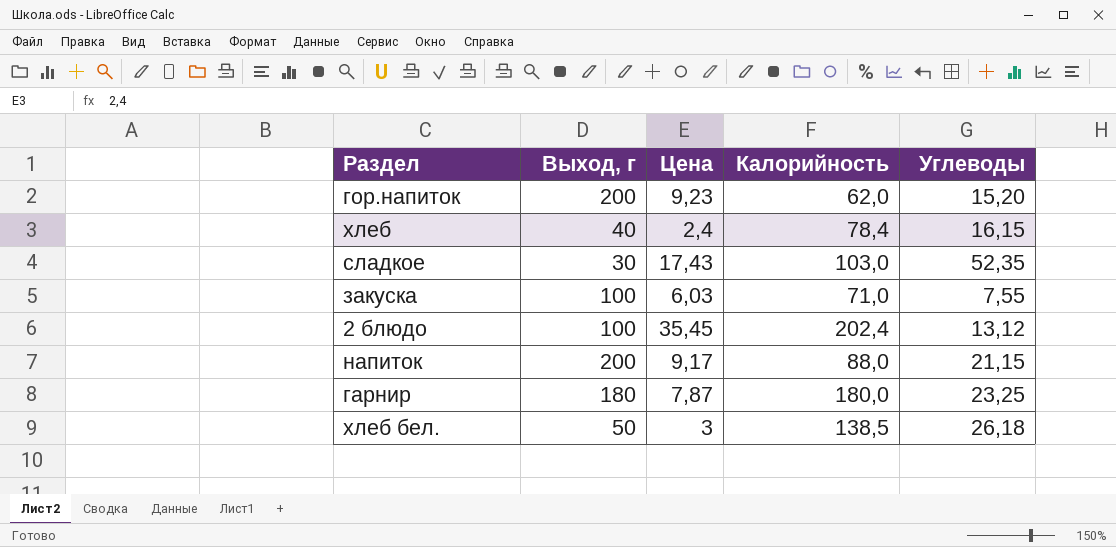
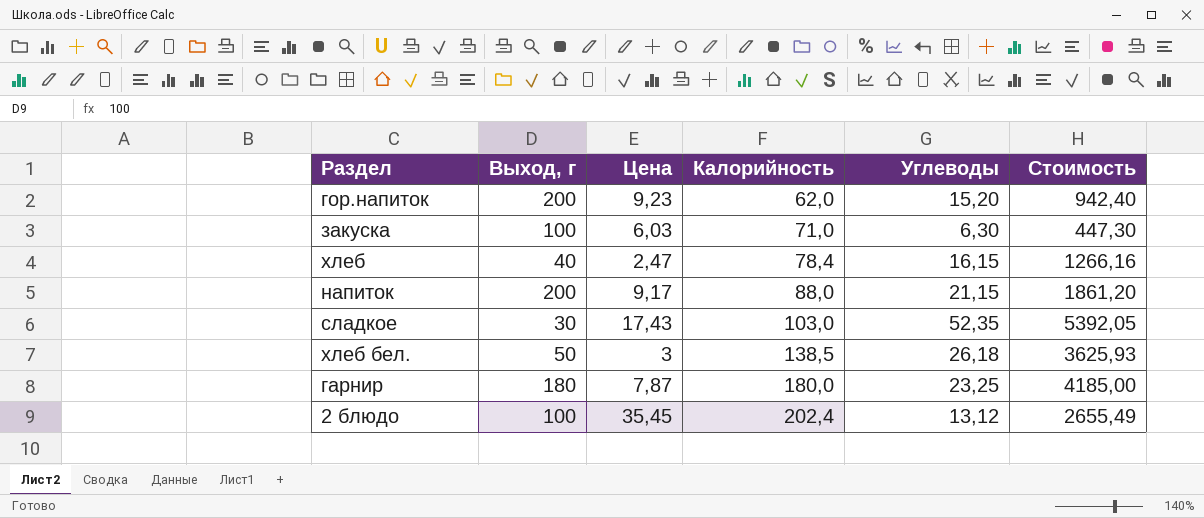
row order: none -> Калорийность ascending
column Стоимость | formula: none -> [Калорийность] * [Углеводы]
закуска | Углеводы: 7,55 -> 6,30
хлеб | Цена: 2,4 -> 2,47

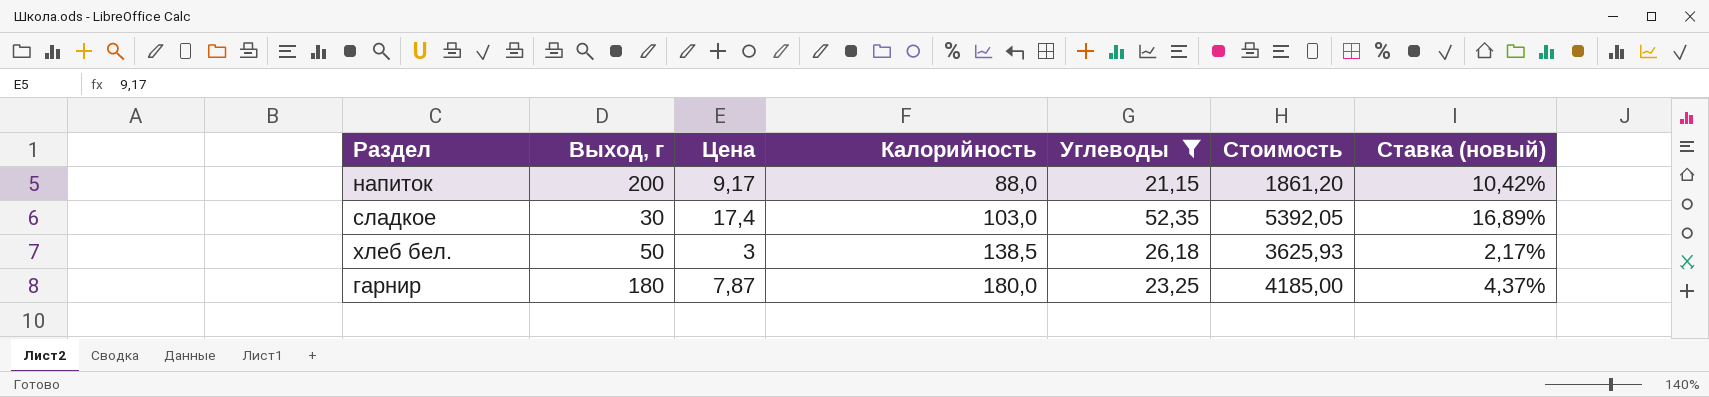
filter: none -> Углеводы >= 21,15
column Ставка (новый) | formula: none -> [Цена] / [Калорийность]
сладкое | Цена: 17,43 -> 17,4

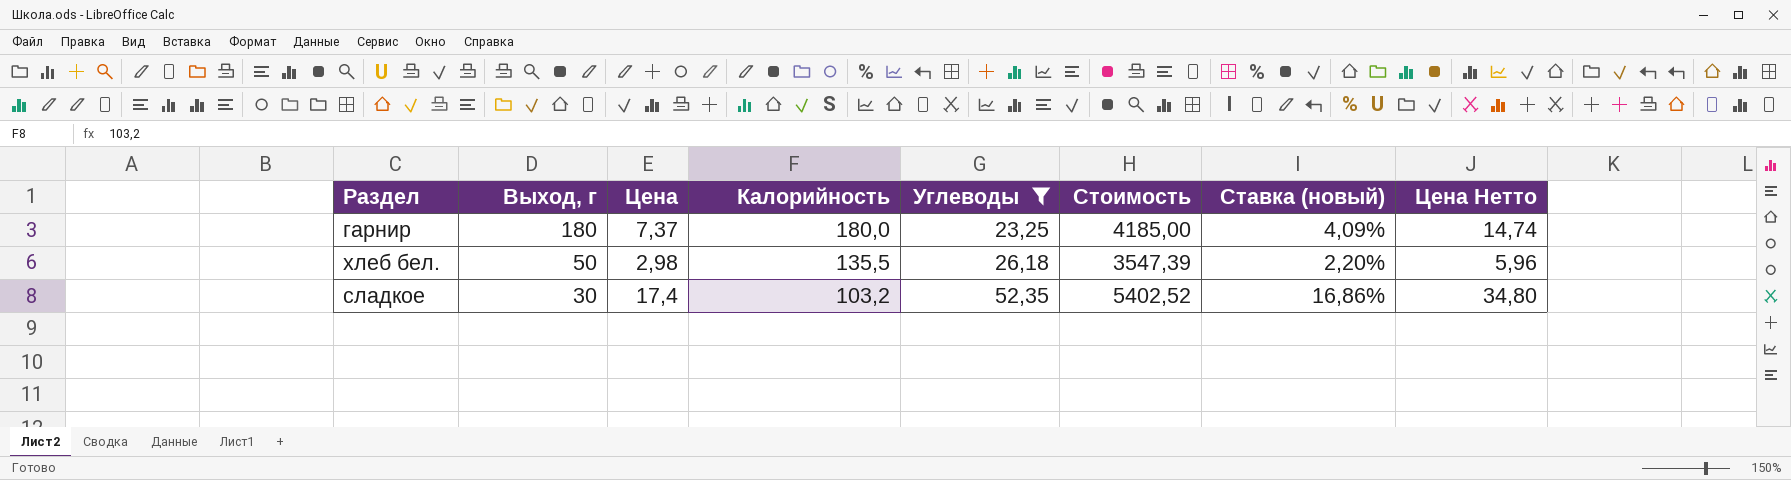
row order: Калорийность ascending -> Выход, г descending
column Цена Нетто | formula: none -> [Цена] * 2
row напиток: 200 | 9,17 | 88,0 | 21,15 | 1861,20 | 10,42% -> none
гарнир | Цена: 7,87 -> 7,37
гарнир | Ставка (новый): 4,37% -> 4,09%
хлеб бел. | Цена: 3 -> 2,98
хлеб бел. | Калорийность: 138,5 -> 135,5
хлеб бел. | Стоимость: 3625,93 -> 3547,39
хлеб бел. | Ставка (новый): 2,17% -> 2,20%
сладкое | Калорийность: 103,0 -> 103,2
сладкое | Стоимость: 5392,05 -> 5402,52
сладкое | Ставка (новый): 16,89% -> 16,86%

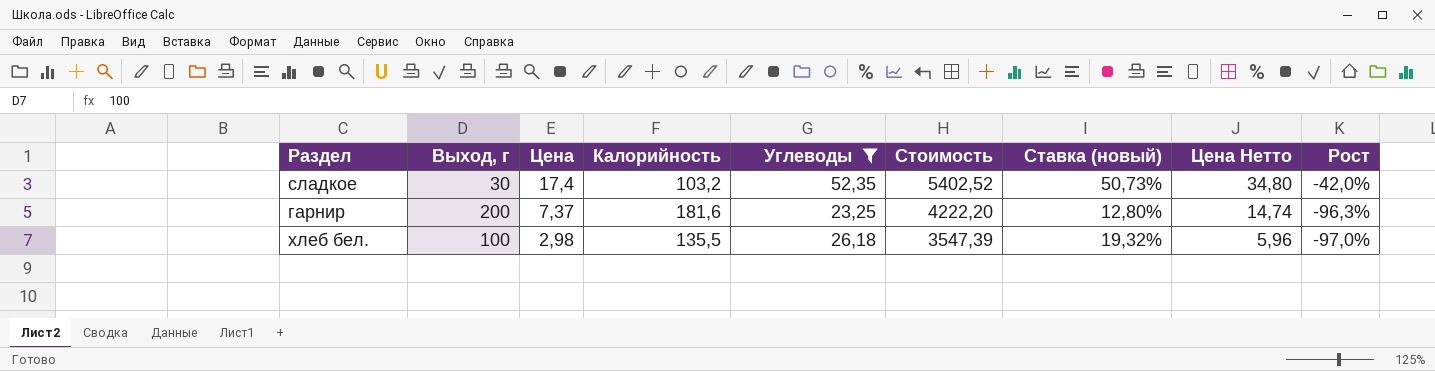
row order: Выход, г descending -> Цена descending
column Ставка (новый) | formula: [Цена] / [Калорийность] -> [Углеводы] / [Калорийность]
column Рост | formula: none -> ([Цена] - [Выход, г]) / [Выход, г]
гарнир | Выход, г: 180 -> 200
гарнир | Калорийность: 180,0 -> 181,6
гарнир | Стоимость: 4185,00 -> 4222,20
хлеб бел. | Выход, г: 50 -> 100

